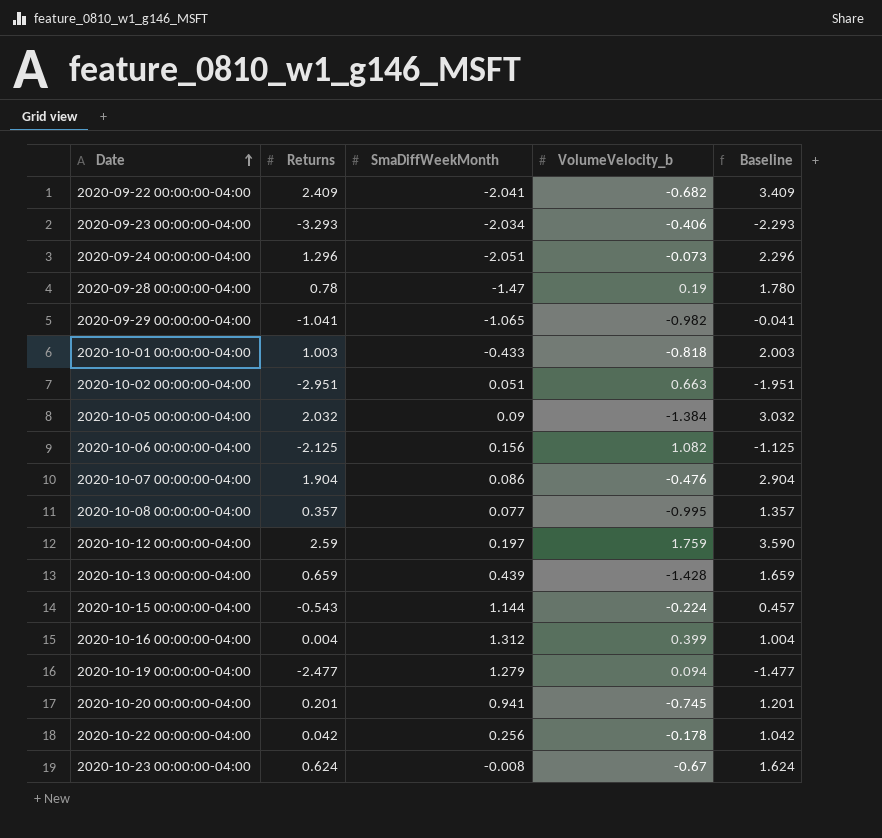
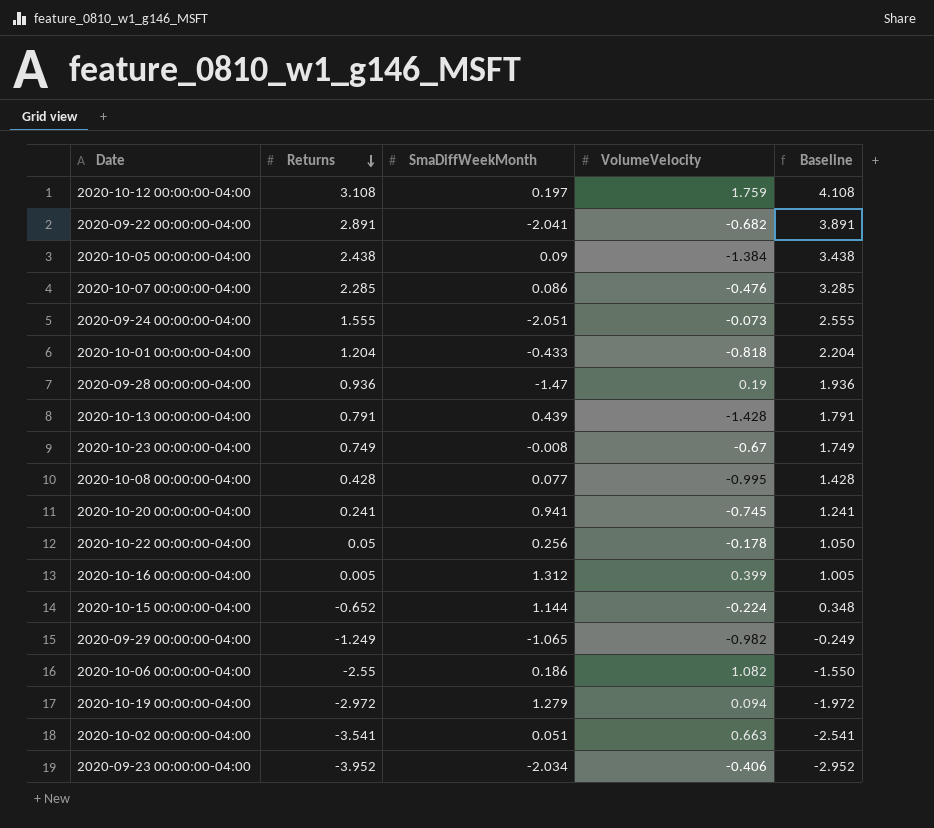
row order: Date ascending -> Returns descending
column name: VolumeVelocity_b -> VolumeVelocity
2020-10-12 00:00:00-04:00 | Returns: 2.59 -> 3.108
2020-10-12 00:00:00-04:00 | Baseline: 3.590 -> 4.108
2020-09-22 00:00:00-04:00 | Returns: 2.409 -> 2.891
2020-09-22 00:00:00-04:00 | Baseline: 3.409 -> 3.891
2020-10-05 00:00:00-04:00 | Returns: 2.032 -> 2.438
2020-10-05 00:00:00-04:00 | Baseline: 3.032 -> 3.438
2020-10-07 00:00:00-04:00 | Returns: 1.904 -> 2.285
2020-10-07 00:00:00-04:00 | Baseline: 2.904 -> 3.285
2020-09-24 00:00:00-04:00 | Returns: 1.296 -> 1.555
2020-09-24 00:00:00-04:00 | Baseline: 2.296 -> 2.555
2020-10-01 00:00:00-04:00 | Returns: 1.003 -> 1.204
2020-10-01 00:00:00-04:00 | Baseline: 2.003 -> 2.204
2020-09-28 00:00:00-04:00 | Returns: 0.78 -> 0.936
2020-09-28 00:00:00-04:00 | Baseline: 1.780 -> 1.936
2020-10-13 00:00:00-04:00 | Returns: 0.659 -> 0.791
2020-10-13 00:00:00-04:00 | Baseline: 1.659 -> 1.791
2020-10-23 00:00:00-04:00 | Returns: 0.624 -> 0.749
2020-10-23 00:00:00-04:00 | Baseline: 1.624 -> 1.749
2020-10-08 00:00:00-04:00 | Returns: 0.357 -> 0.428
2020-10-08 00:00:00-04:00 | Baseline: 1.357 -> 1.428
2020-10-20 00:00:00-04:00 | Returns: 0.201 -> 0.241
2020-10-20 00:00:00-04:00 | Baseline: 1.201 -> 1.241
2020-10-22 00:00:00-04:00 | Returns: 0.042 -> 0.05
2020-10-22 00:00:00-04:00 | Baseline: 1.042 -> 1.050
2020-10-16 00:00:00-04:00 | Returns: 0.004 -> 0.005
2020-10-16 00:00:00-04:00 | Baseline: 1.004 -> 1.005
2020-10-15 00:00:00-04:00 | Returns: -0.543 -> -0.652
2020-10-15 00:00:00-04:00 | Baseline: 0.457 -> 0.348
2020-09-29 00:00:00-04:00 | Returns: -1.041 -> -1.249
2020-09-29 00:00:00-04:00 | Baseline: -0.041 -> -0.249
2020-10-06 00:00:00-04:00 | Returns: -2.125 -> -2.55
2020-10-06 00:00:00-04:00 | SmaDiffWeekMonth: 0.156 -> 0.186
2020-10-06 00:00:00-04:00 | Baseline: -1.125 -> -1.550
2020-10-19 00:00:00-04:00 | Returns: -2.477 -> -2.972
2020-10-19 00:00:00-04:00 | Baseline: -1.477 -> -1.972
2020-10-02 00:00:00-04:00 | Returns: -2.951 -> -3.541
2020-10-02 00:00:00-04:00 | Baseline: -1.951 -> -2.541
2020-09-23 00:00:00-04:00 | Returns: -3.293 -> -3.952
2020-09-23 00:00:00-04:00 | Baseline: -2.293 -> -2.952

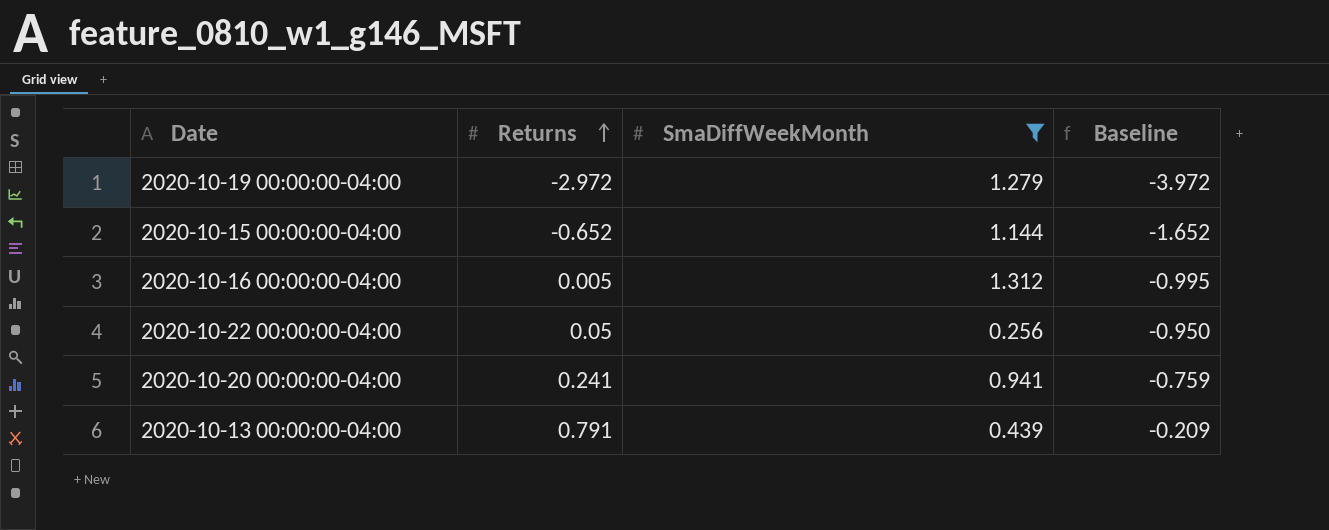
filter: none -> SmaDiffWeekMonth >= 0.256
row order: Returns descending -> Returns ascending
column VolumeVelocity | position: 4 -> none
column Baseline | formula: [Returns] + 1 -> [Returns] - 1

